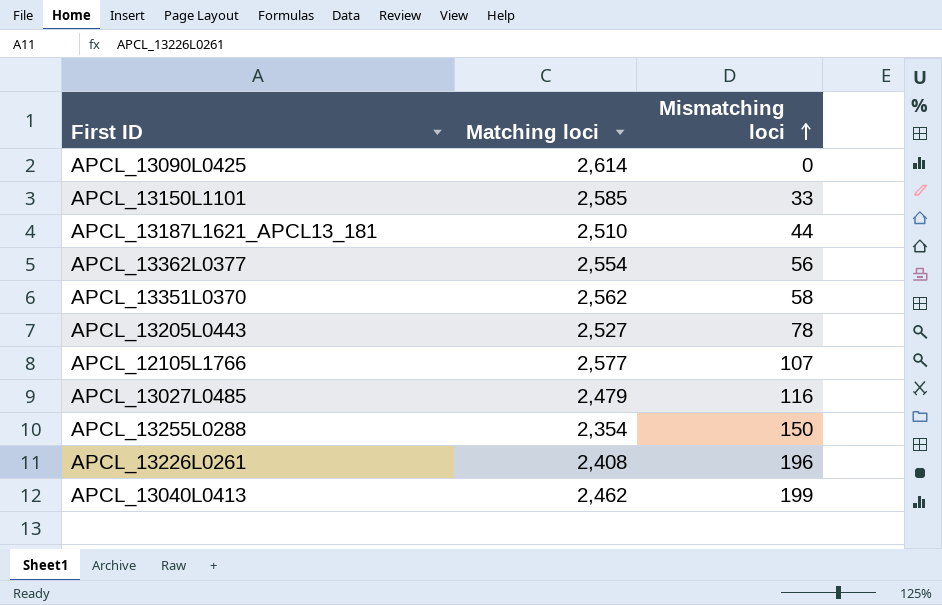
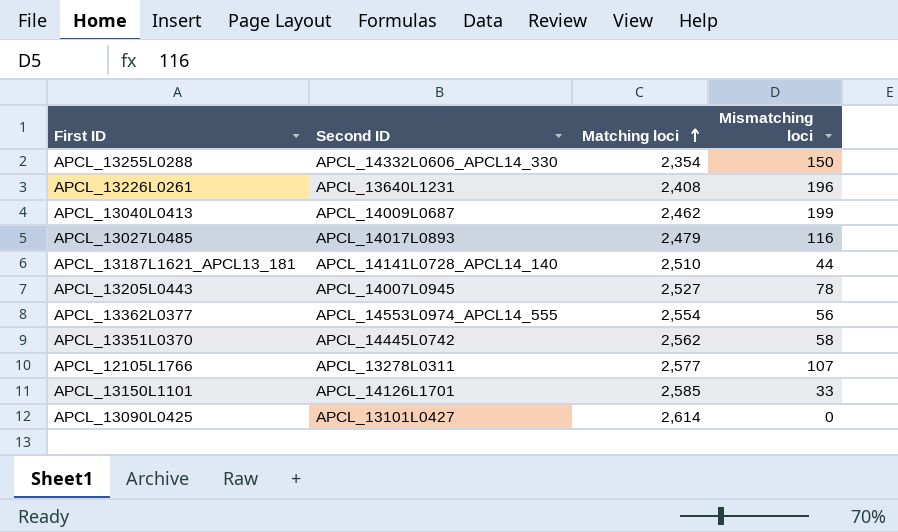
row order: Mismatching loci ascending -> Matching loci ascending
column Second ID | position: none -> 2

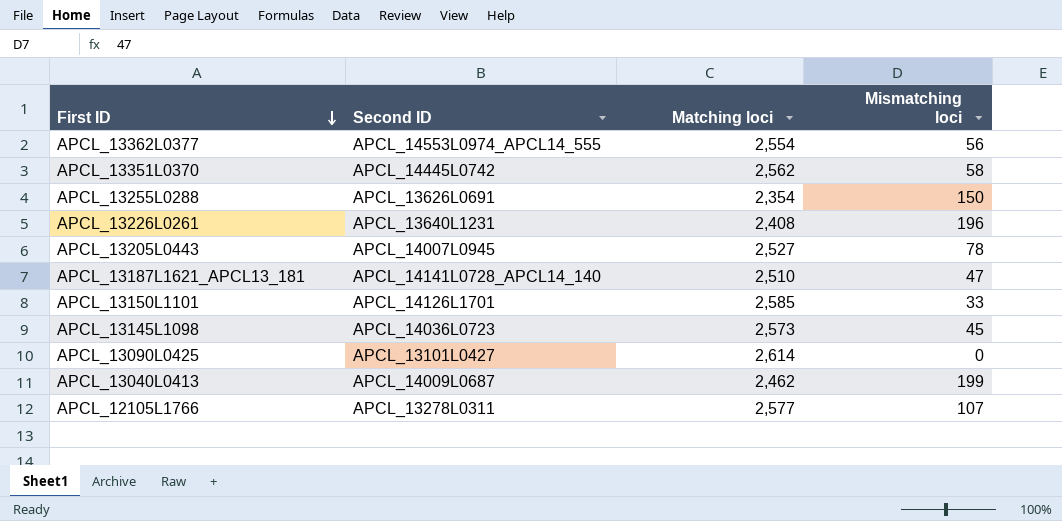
row order: Matching loci ascending -> First ID descending
row APCL_13027L0485: APCL_14017L0893 | 2,479 | 116 -> none
APCL_13255L0288 | Second ID: APCL_14332L0606_APCL14_330 -> APCL_13626L0691
APCL_13187L1621_APCL13_181 | Mismatching loci: 44 -> 47
row APCL_13145L1098: none -> APCL_14036L0723 | 2,573 | 45

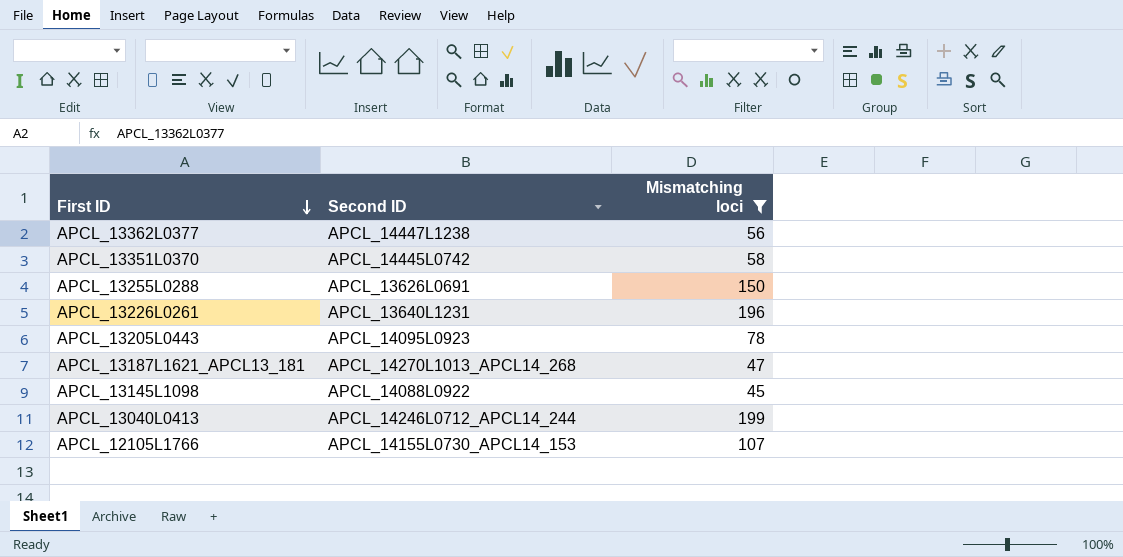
filter: none -> Mismatching loci >= 45
column Matching loci | position: 3 -> none
APCL_13362L0377 | Second ID: APCL_14553L0974_APCL14_555 -> APCL_14447L1238
APCL_13205L0443 | Second ID: APCL_14007L0945 -> APCL_14095L0923
APCL_13187L1621_APCL13_181 | Second ID: APCL_14141L0728_APCL14_140 -> APCL_14270L1013_APCL14_268
APCL_13145L1098 | Second ID: APCL_14036L0723 -> APCL_14088L0922
APCL_13040L0413 | Second ID: APCL_14009L0687 -> APCL_14246L0712_APCL14_244
APCL_12105L1766 | Second ID: APCL_13278L0311 -> APCL_14155L0730_APCL14_153

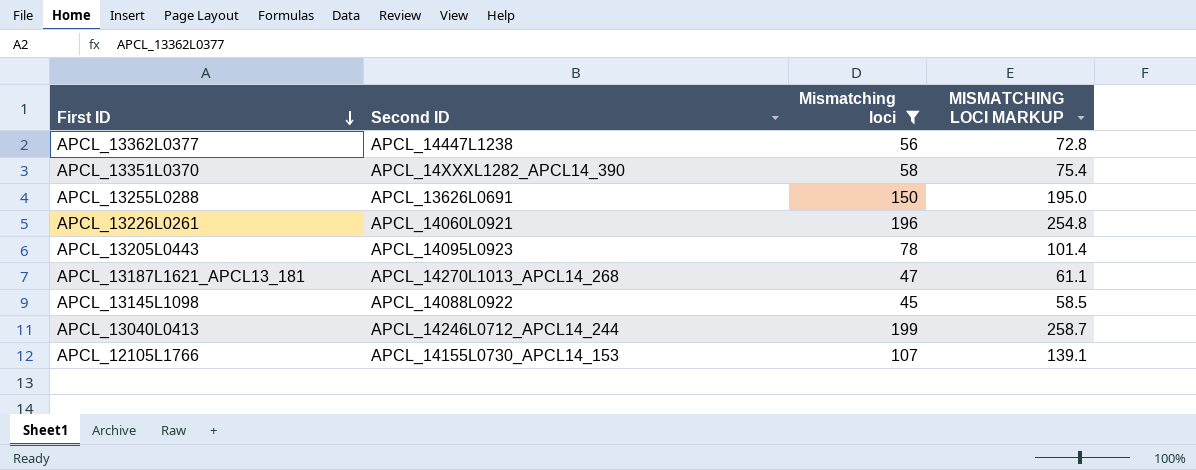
column MISMATCHING LOCI MARKUP | formula: none -> [Mismatching loci] * 1.3
APCL_13351L0370 | Second ID: APCL_14445L0742 -> APCL_14XXXL1282_APCL14_390
APCL_13226L0261 | Second ID: APCL_13640L1231 -> APCL_14060L0921

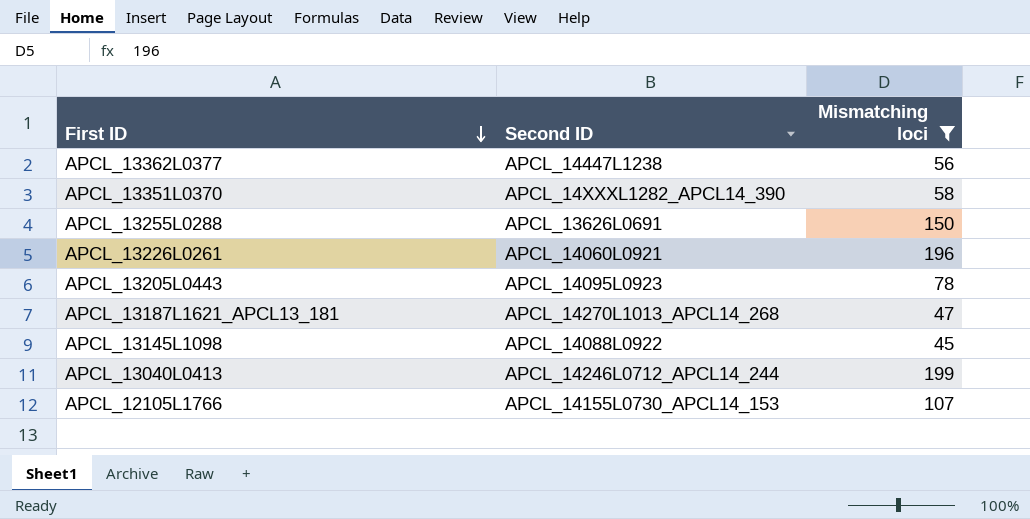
column MISMATCHING LOCI MARKUP | formula: [Mismatching loci] * 1.3 -> none

